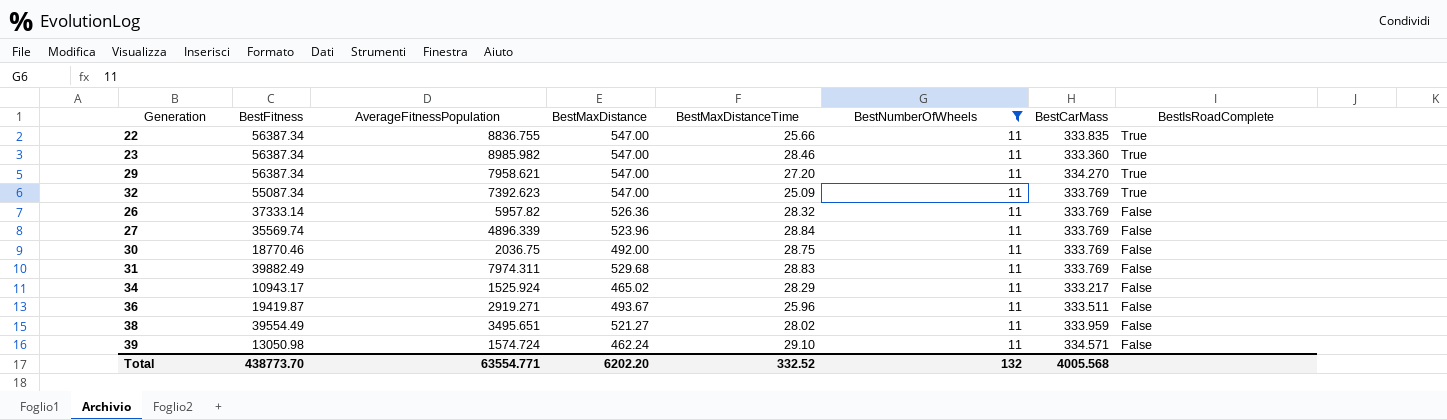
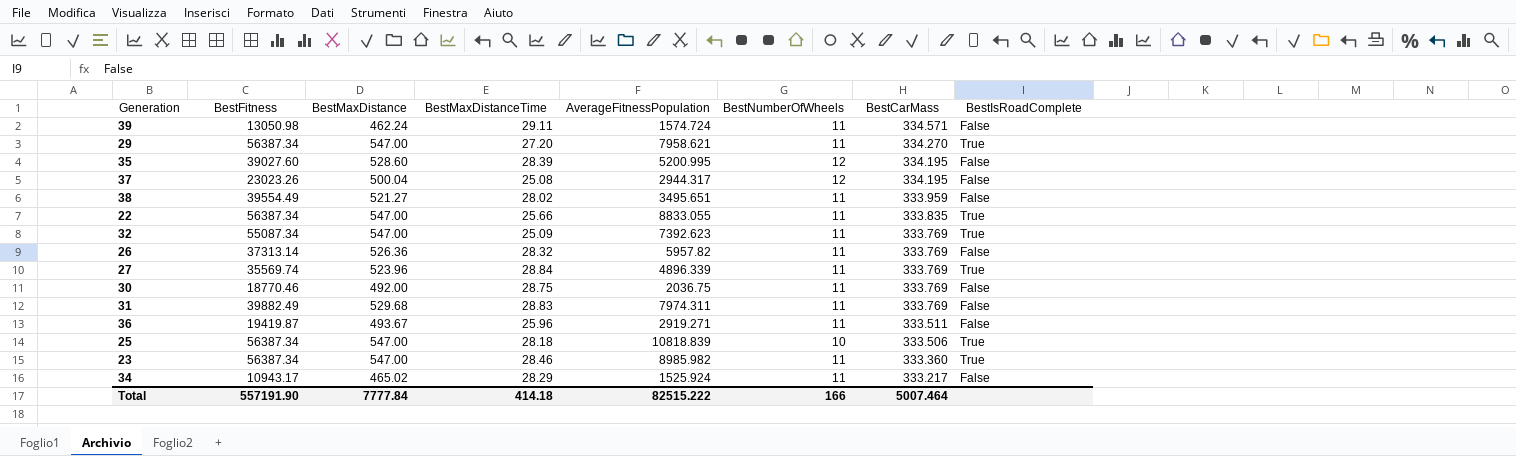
filter: BestNumberOfWheels = 11 -> none
row order: BestIsRoadComplete descending -> BestCarMass descending
column AverageFitnessPopulation | position: 3 -> 5
39 | BestMaxDistanceTime: 29.10 -> 29.11
22 | AverageFitnessPopulation: 8836.755 -> 8833.055
26 | BestFitness: 37333.14 -> 37313.14
27 | BestIsRoadComplete: False -> True
Total | BestFitness: 438773.70 -> 557191.90
Total | BestMaxDistance: 6202.20 -> 7777.84
Total | BestMaxDistanceTime: 332.52 -> 414.18
Total | AverageFitnessPopulation: 63554.771 -> 82515.222
Total | BestNumberOfWheels: 132 -> 166
Total | BestCarMass: 4005.568 -> 5007.464

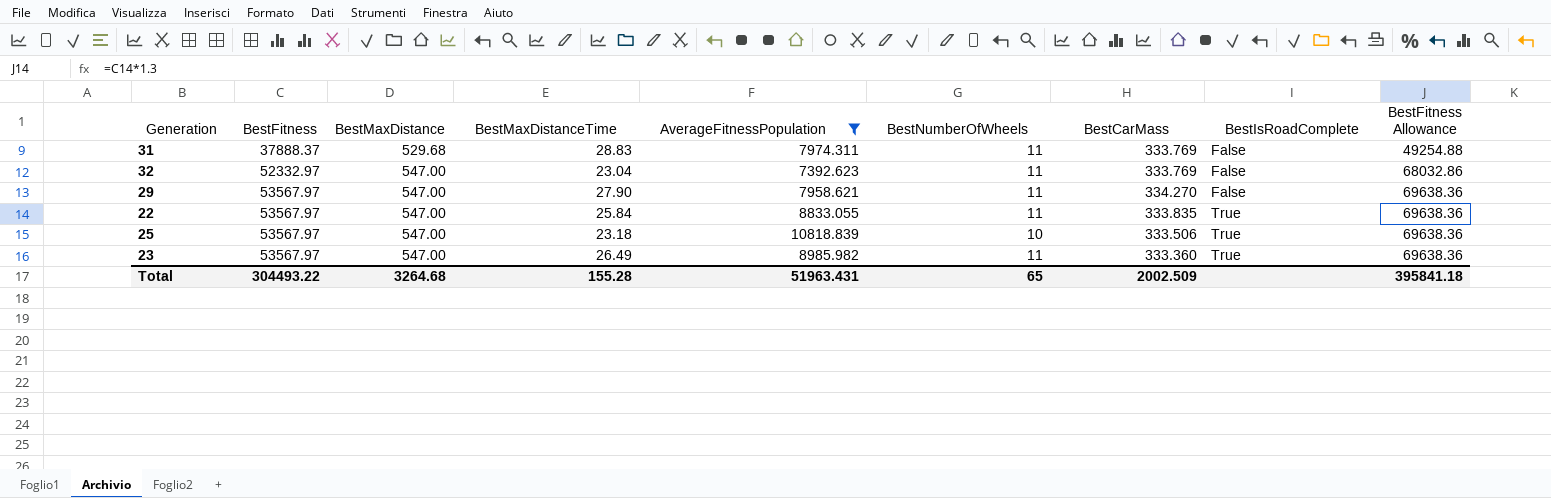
filter: none -> AverageFitnessPopulation >= 7392.623
row order: BestCarMass descending -> BestFitness ascending
column BestFitness Allowance | formula: none -> [BestFitness] * 1.3
31 | BestFitness: 39882.49 -> 37888.37
32 | BestFitness: 55087.34 -> 52332.97
32 | BestMaxDistanceTime: 25.09 -> 23.04
32 | BestIsRoadComplete: True -> False
29 | BestFitness: 56387.34 -> 53567.97
29 | BestMaxDistanceTime: 27.20 -> 27.90
29 | BestIsRoadComplete: True -> False
22 | BestFitness: 56387.34 -> 53567.97
22 | BestMaxDistanceTime: 25.66 -> 25.84
25 | BestFitness: 56387.34 -> 53567.97
25 | BestMaxDistanceTime: 28.18 -> 23.18
23 | BestFitness: 56387.34 -> 53567.97
23 | BestMaxDistanceTime: 28.46 -> 26.49
Total | BestFitness: 557191.90 -> 304493.22
Total | BestMaxDistance: 7777.84 -> 3264.68
Total | BestMaxDistanceTime: 414.18 -> 155.28
Total | AverageFitnessPopulation: 82515.222 -> 51963.431
Total | BestNumberOfWheels: 166 -> 65
Total | BestCarMass: 5007.464 -> 2002.509

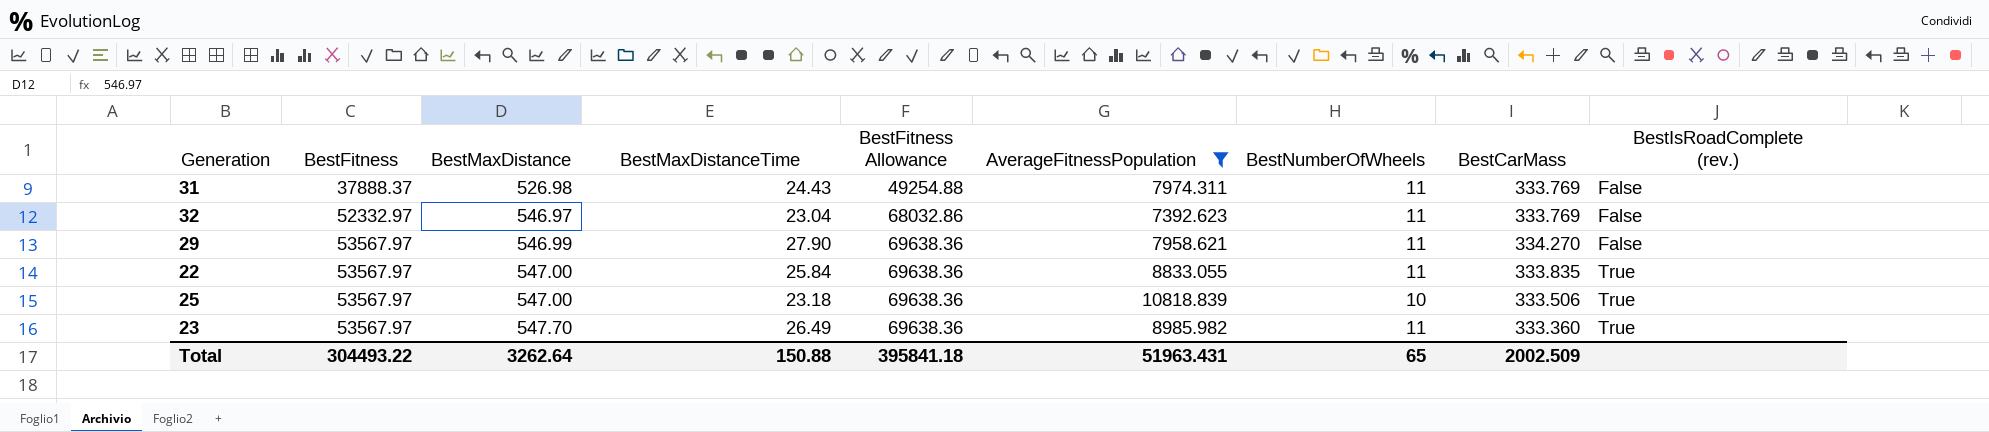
column BestFitness Allowance | position: 9 -> 5
column name: BestIsRoadComplete -> BestIsRoadComplete (rev.)
31 | BestMaxDistance: 529.68 -> 526.98
31 | BestMaxDistanceTime: 28.83 -> 24.43
32 | BestMaxDistance: 547.00 -> 546.97
29 | BestMaxDistance: 547.00 -> 546.99
23 | BestMaxDistance: 547.00 -> 547.70
Total | BestMaxDistance: 3264.68 -> 3262.64
Total | BestMaxDistanceTime: 155.28 -> 150.88

